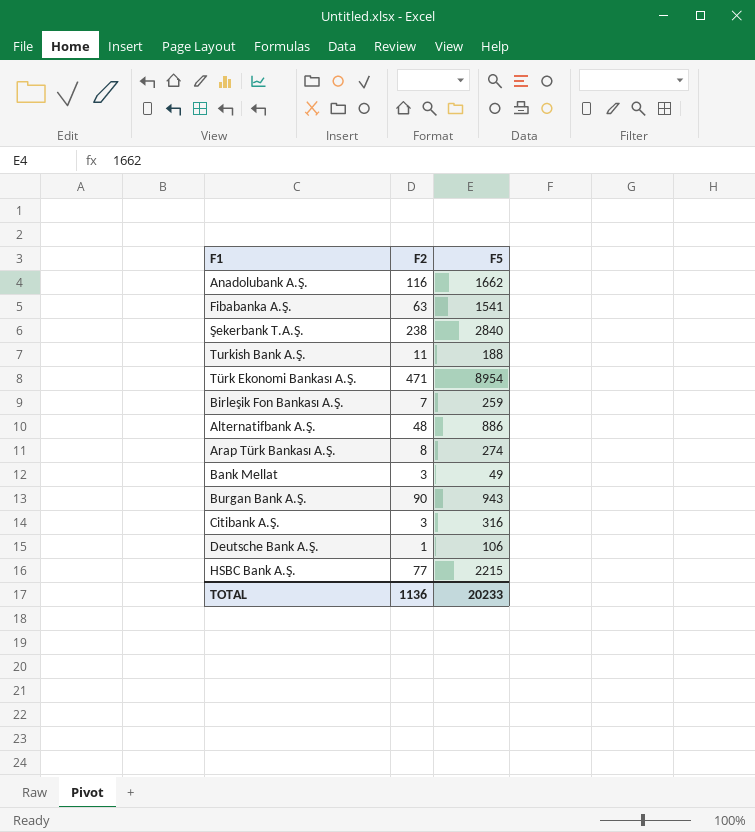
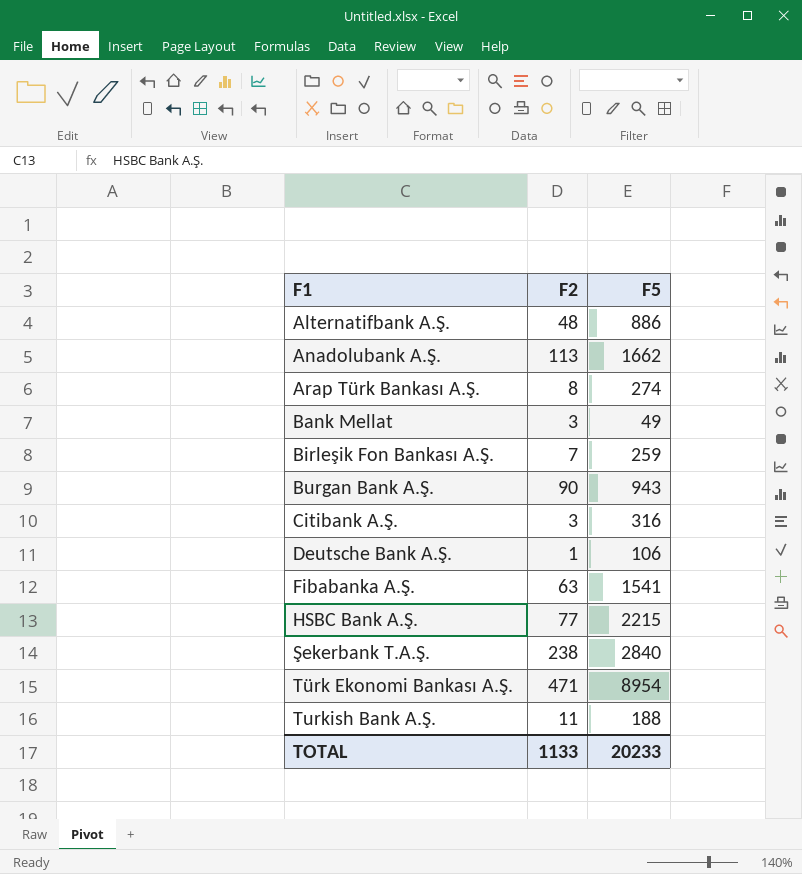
row order: none -> F1 ascending
Anadolubank A.Ş. | F2: 116 -> 113
TOTAL | F2: 1136 -> 1133

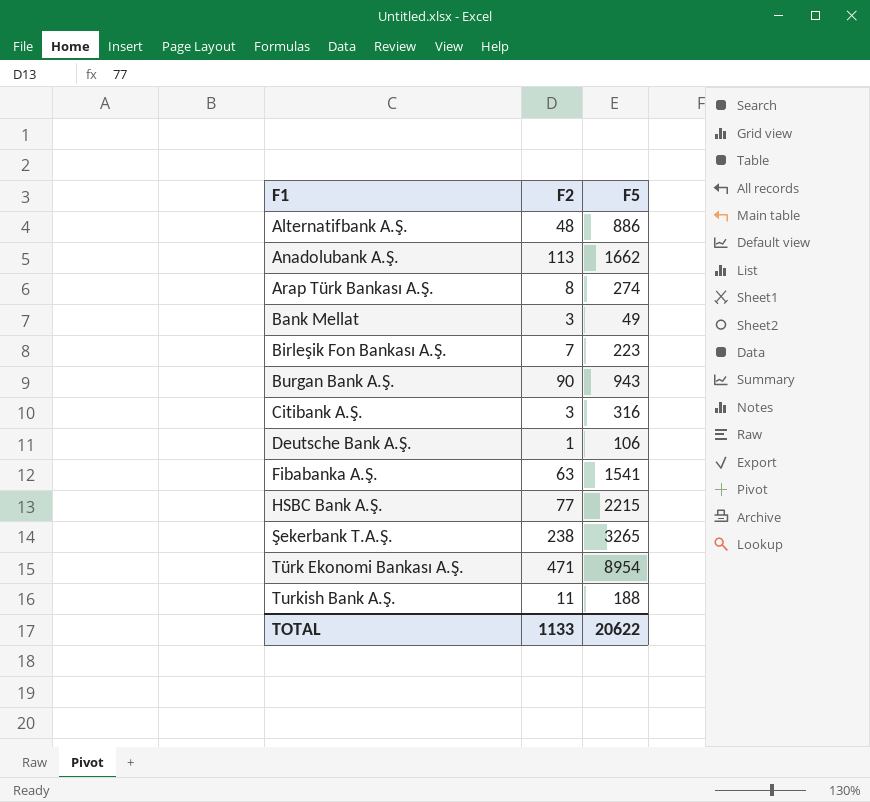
Birleşik Fon Bankası A.Ş. | F5: 259 -> 223
Şekerbank T.A.Ş. | F5: 2840 -> 3265
TOTAL | F5: 20233 -> 20622

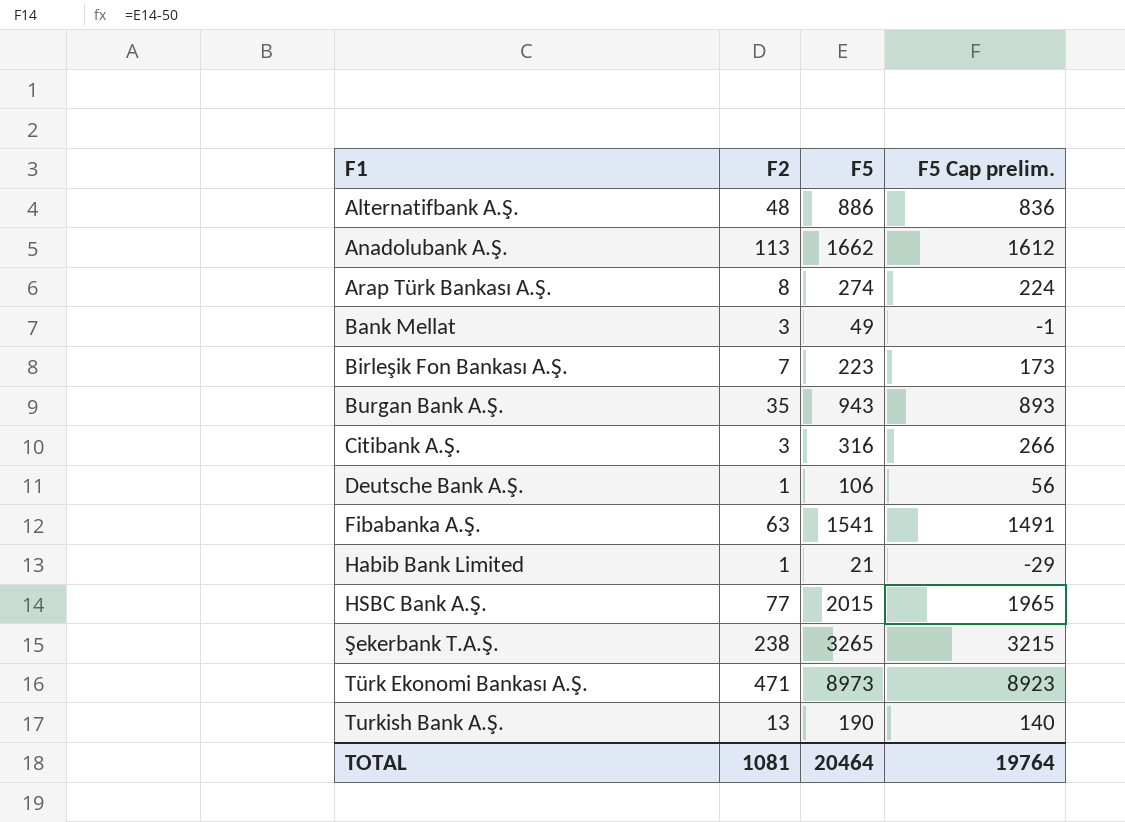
column F5 Cap prelim. | formula: none -> [F5] - 50
Burgan Bank A.Ş. | F2: 90 -> 35
row Habib Bank Limited: none -> 1 | 21 | -29
HSBC Bank A.Ş. | F5: 2215 -> 2015
Türk Ekonomi Bankası A.Ş. | F5: 8954 -> 8973
Turkish Bank A.Ş. | F2: 11 -> 13
Turkish Bank A.Ş. | F5: 188 -> 190
TOTAL | F2: 1133 -> 1081
TOTAL | F5: 20622 -> 20464

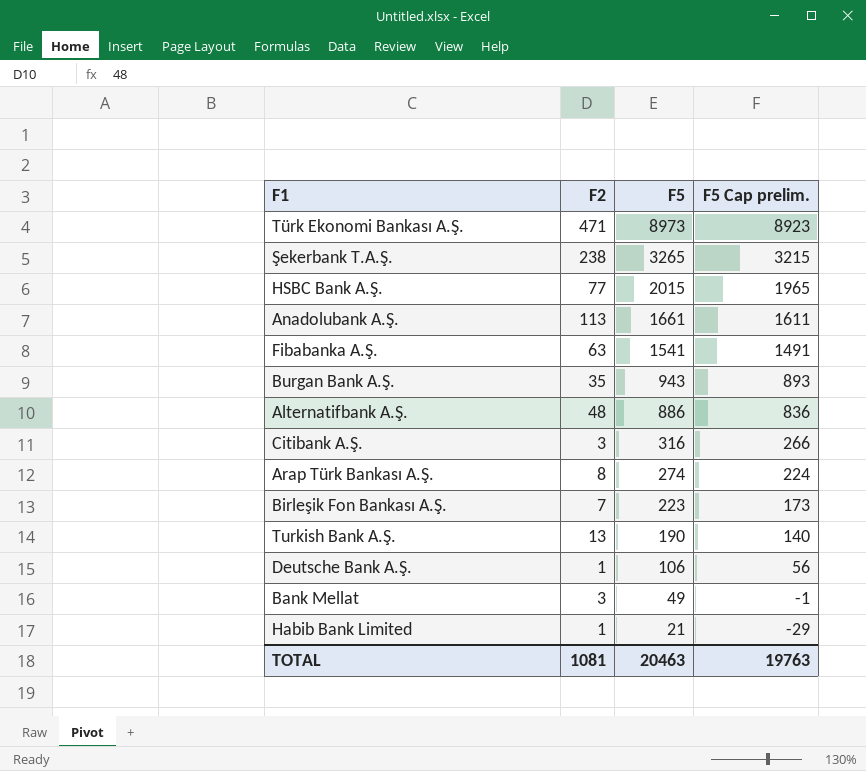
row order: F1 ascending -> F5 descending
Anadolubank A.Ş. | F5: 1662 -> 1661
Anadolubank A.Ş. | F5 Cap prelim.: 1612 -> 1611
TOTAL | F5: 20464 -> 20463
TOTAL | F5 Cap prelim.: 19764 -> 19763

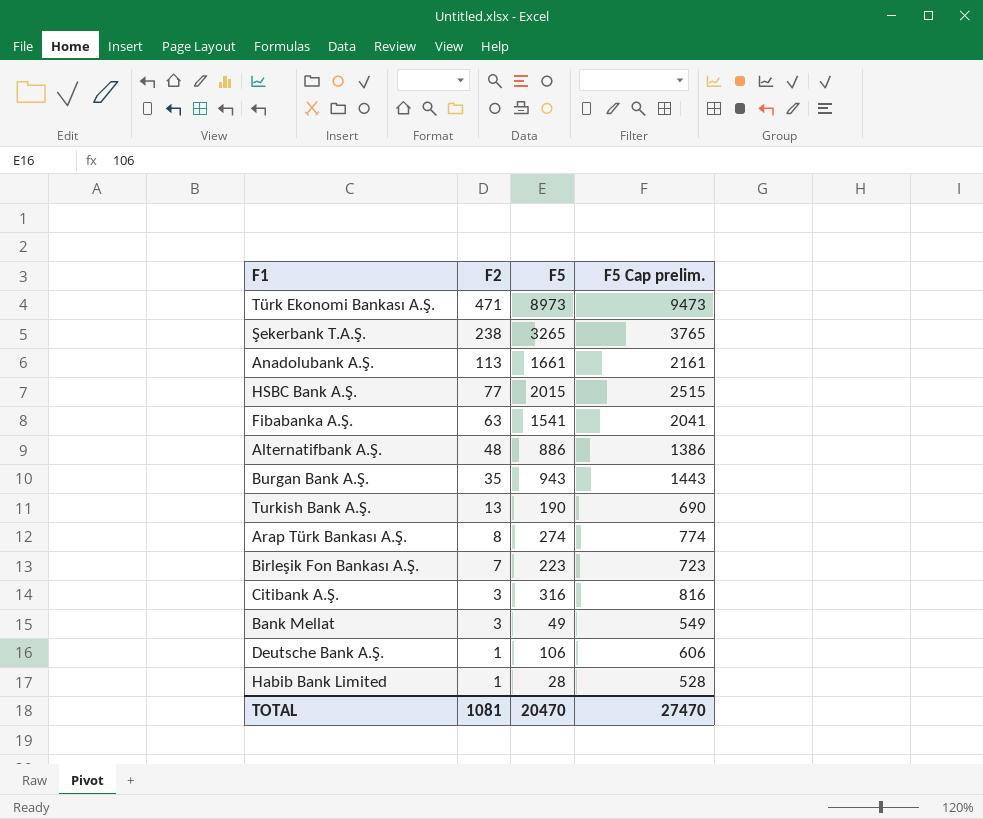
row order: F5 descending -> F2 descending
column F5 Cap prelim. | formula: [F5] - 50 -> [F5] + 500
Habib Bank Limited | F5: 21 -> 28
TOTAL | F5: 20463 -> 20470
TOTAL | F5 Cap prelim.: 19763 -> 27470

